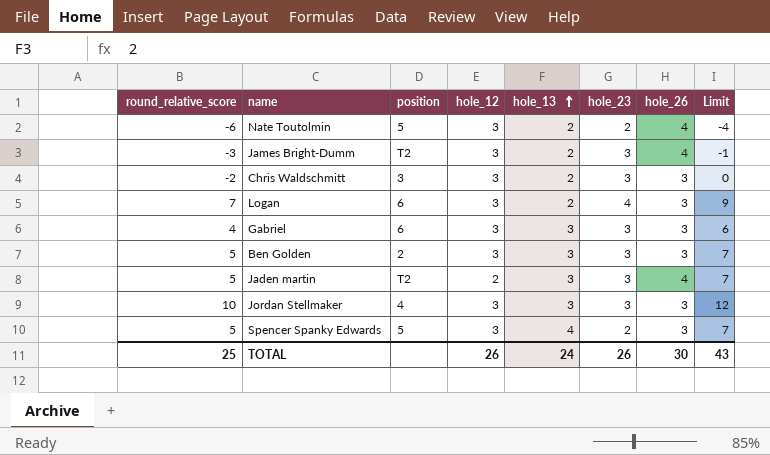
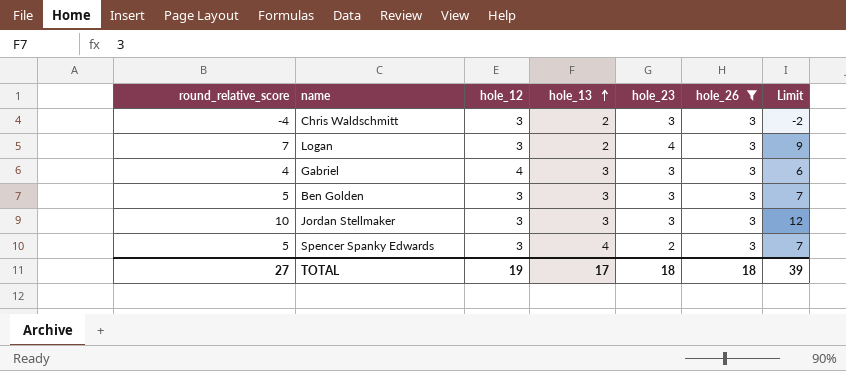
filter: none -> hole_26 = 3
column position | position: 3 -> none
Chris Waldschmitt | round_relative_score: -2 -> -4
Chris Waldschmitt | Limit: 0 -> -2
Gabriel | hole_12: 3 -> 4
TOTAL | round_relative_score: 25 -> 27
TOTAL | hole_12: 26 -> 19
TOTAL | hole_13: 24 -> 17
TOTAL | hole_23: 26 -> 18
TOTAL | hole_26: 30 -> 18
TOTAL | Limit: 43 -> 39

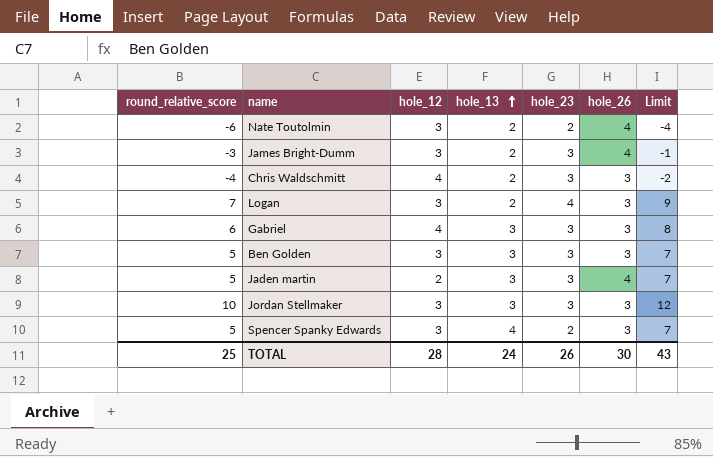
filter: hole_26 = 3 -> none
Chris Waldschmitt | hole_12: 3 -> 4
Gabriel | round_relative_score: 4 -> 6
Gabriel | Limit: 6 -> 8
TOTAL | round_relative_score: 27 -> 25
TOTAL | hole_12: 19 -> 28
TOTAL | hole_13: 17 -> 24
TOTAL | hole_23: 18 -> 26
TOTAL | hole_26: 18 -> 30
TOTAL | Limit: 39 -> 43

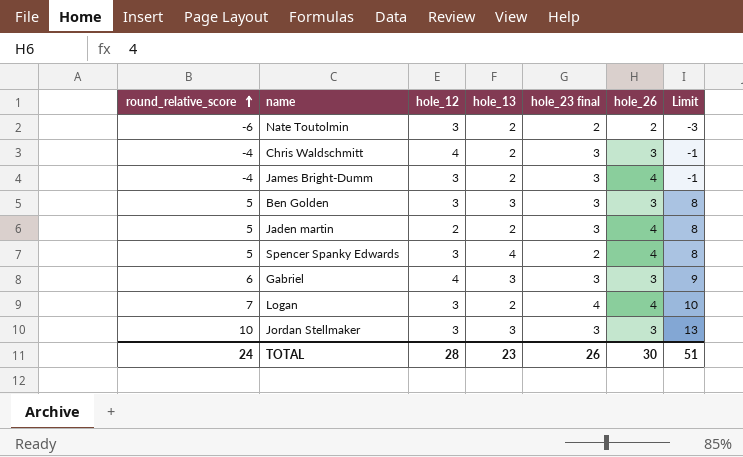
row order: hole_13 ascending -> round_relative_score ascending
column name: hole_23 -> hole_23 final
column Limit | formula: [round_relative_score] + 2 -> [round_relative_score] + 3
Nate Toutolmin | hole_26: 4 -> 2
James Bright-Dumm | round_relative_score: -3 -> -4
Jaden martin | hole_13: 3 -> 2
Spencer Spanky Edwards | hole_26: 3 -> 4
Logan | hole_26: 3 -> 4
TOTAL | round_relative_score: 25 -> 24
TOTAL | hole_13: 24 -> 23
TOTAL | Limit: 43 -> 51

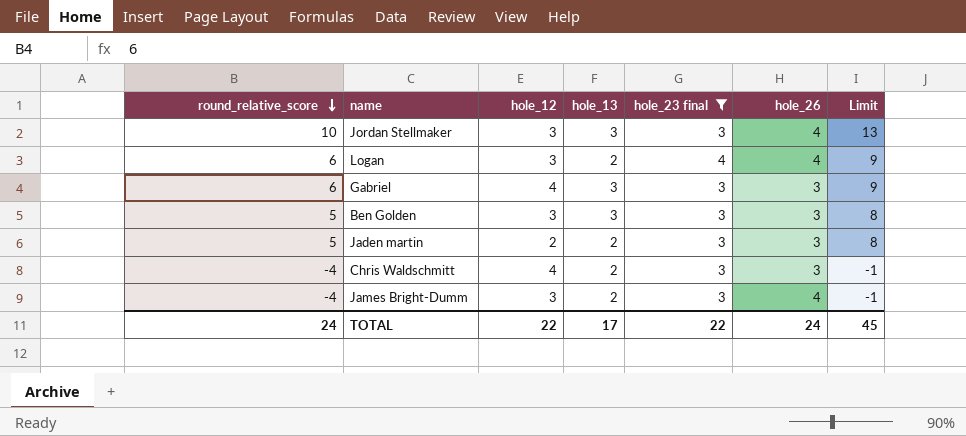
filter: none -> hole_23 final != 2
row order: round_relative_score ascending -> round_relative_score descending
Jordan Stellmaker | hole_26: 3 -> 4
Logan | round_relative_score: 7 -> 6
Logan | Limit: 10 -> 9
Jaden martin | hole_26: 4 -> 3
TOTAL | hole_12: 28 -> 22
TOTAL | hole_13: 23 -> 17
TOTAL | hole_23 final: 26 -> 22
TOTAL | hole_26: 30 -> 24
TOTAL | Limit: 51 -> 45

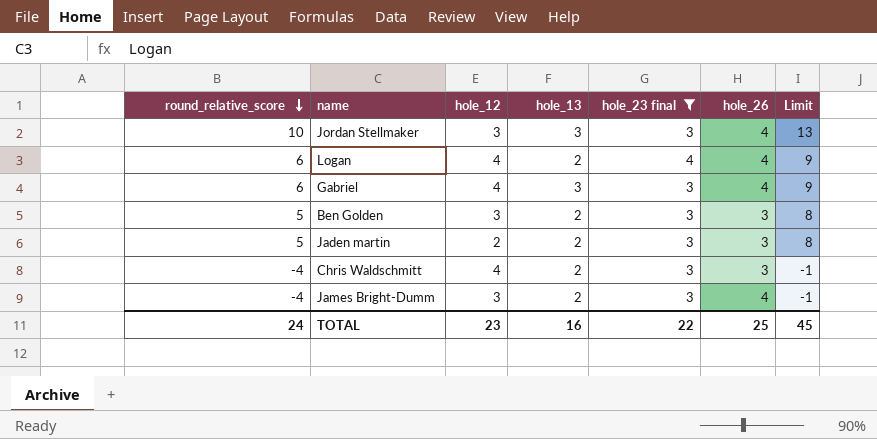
Logan | hole_12: 3 -> 4
Gabriel | hole_26: 3 -> 4
Ben Golden | hole_13: 3 -> 2
TOTAL | hole_12: 22 -> 23
TOTAL | hole_13: 17 -> 16
TOTAL | hole_26: 24 -> 25

